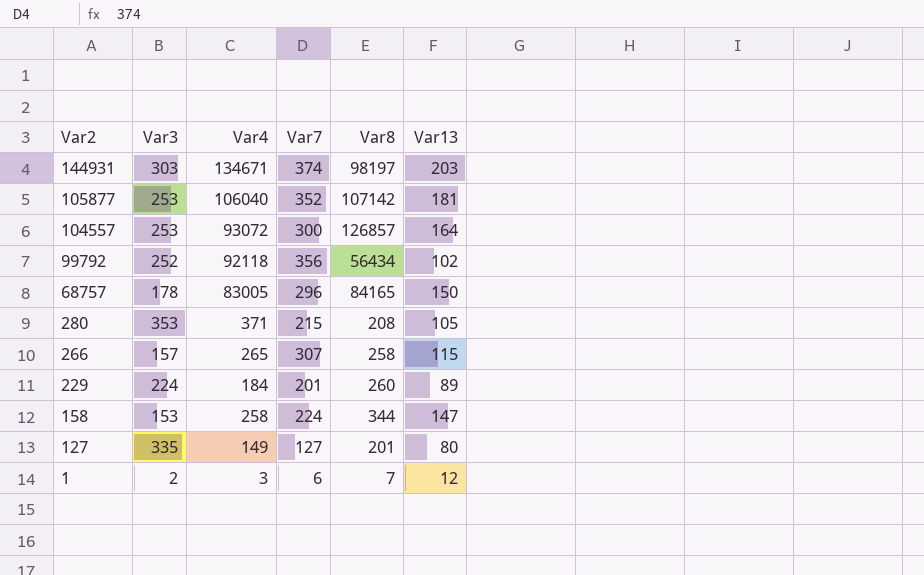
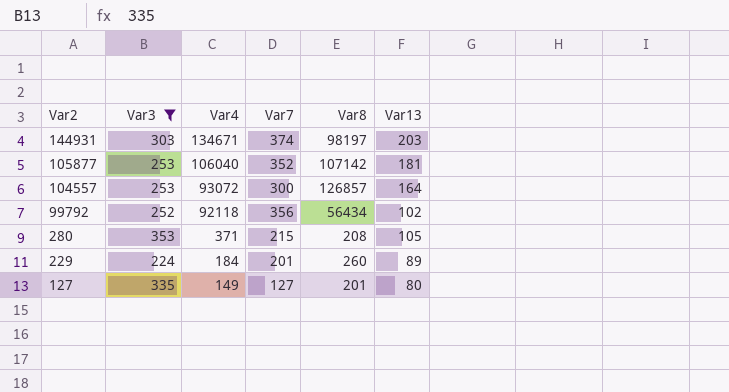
filter: none -> Var3 >= 224

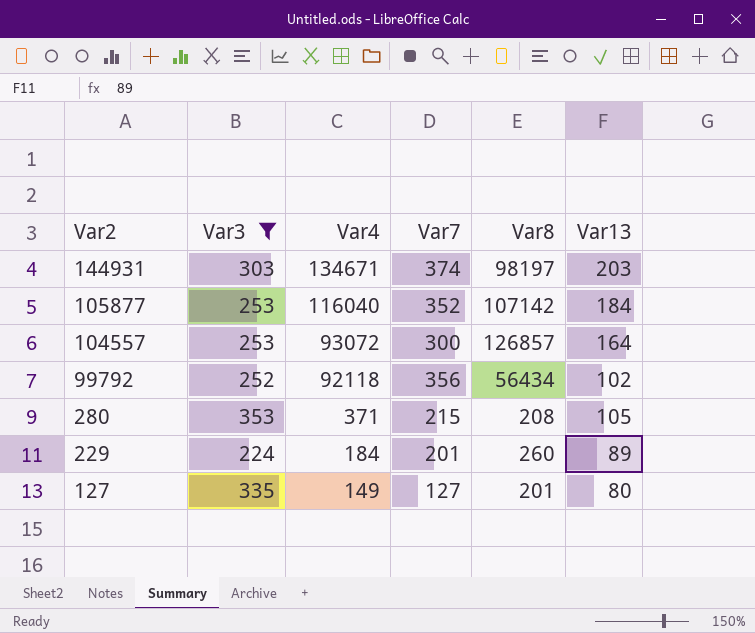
105877 | Var4: 106040 -> 116040
105877 | Var13: 181 -> 184

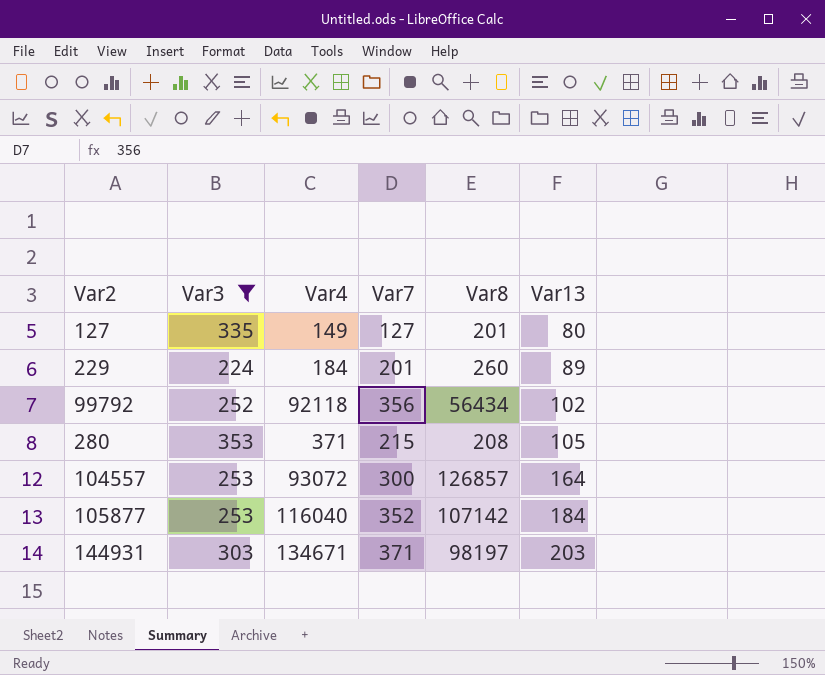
row order: Var2 descending -> Var13 ascending
144931 | Var7: 374 -> 371

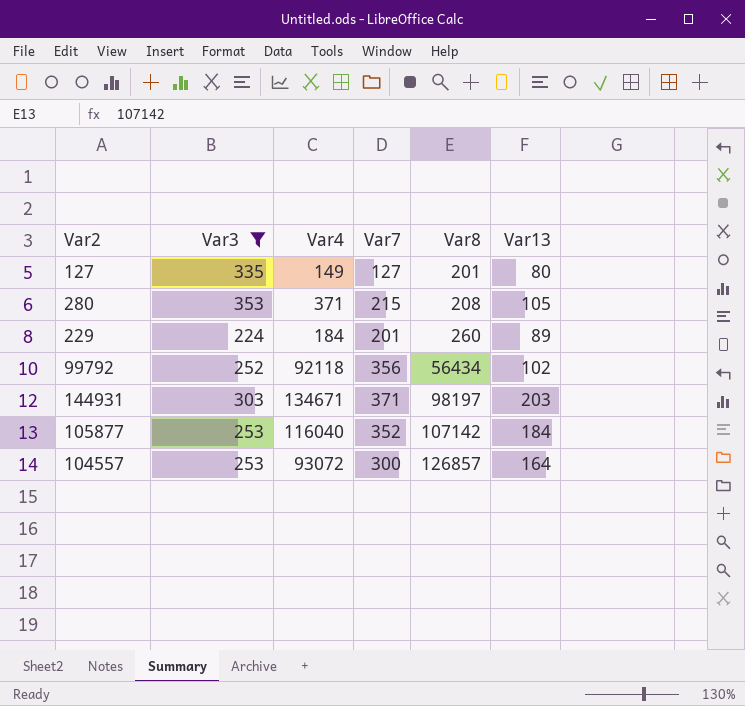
row order: Var13 ascending -> Var8 ascending

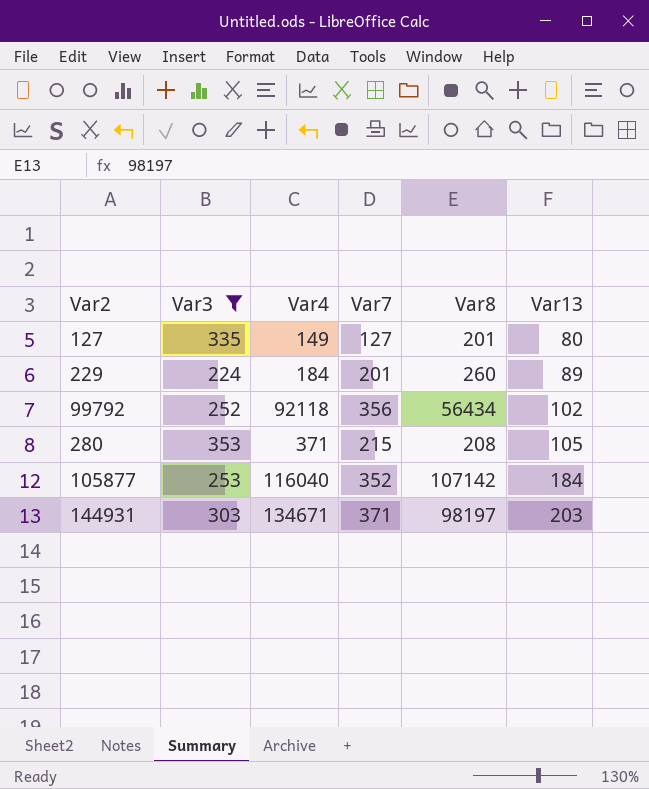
row order: Var8 ascending -> Var13 ascending
row 104557: 253 | 93072 | 300 | 126857 | 164 -> none

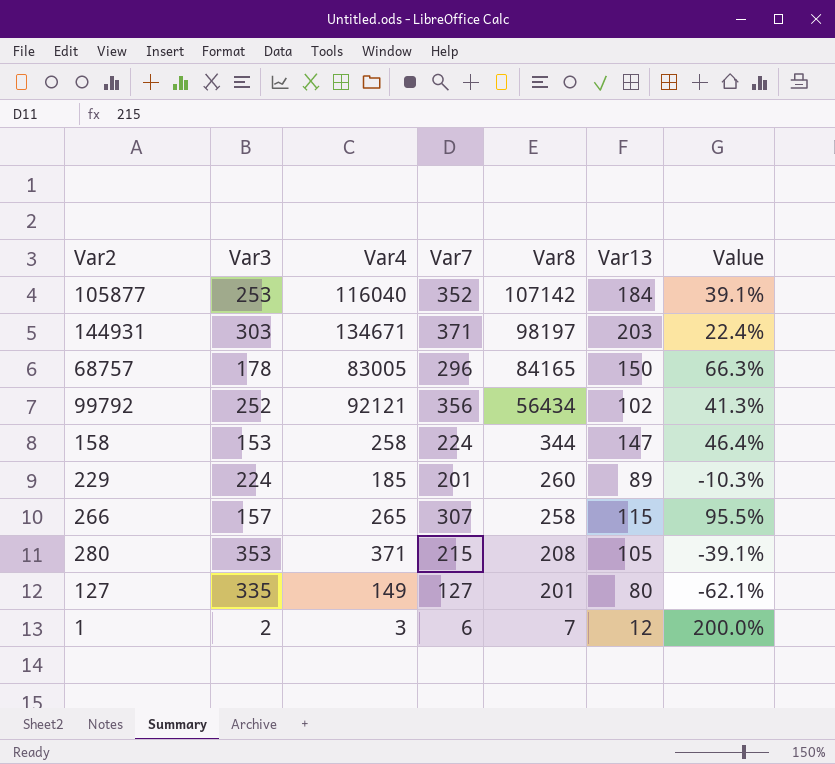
filter: Var3 >= 224 -> none
row order: Var13 ascending -> Var8 descending
column Value | formula: none -> ([Var7] - [Var3]) / [Var3]
99792 | Var4: 92118 -> 92121
229 | Var4: 184 -> 185

